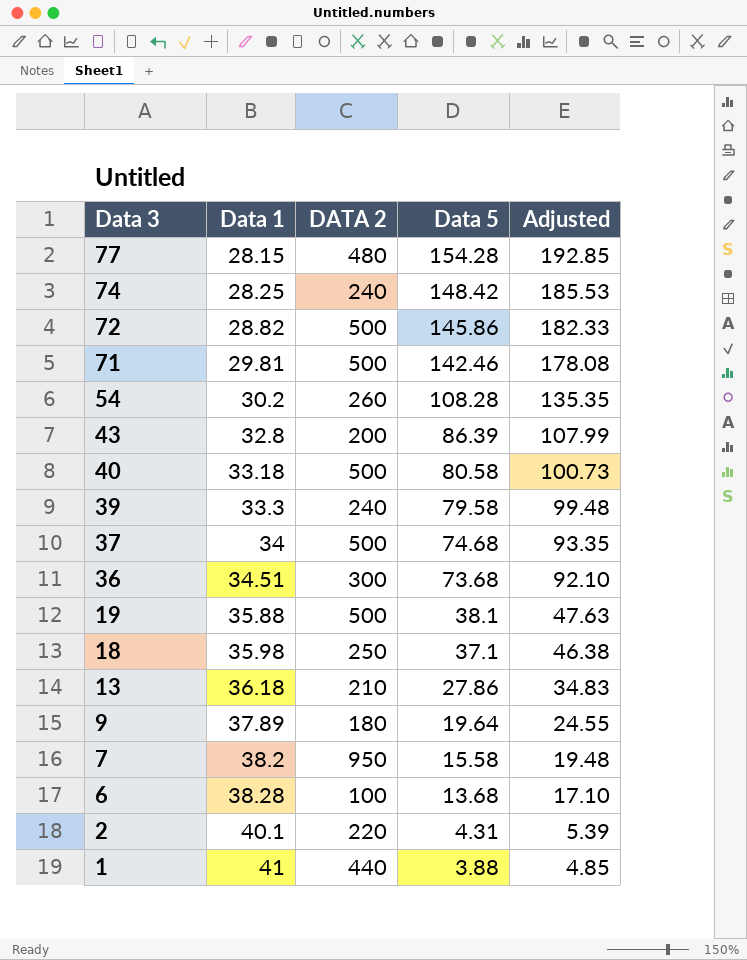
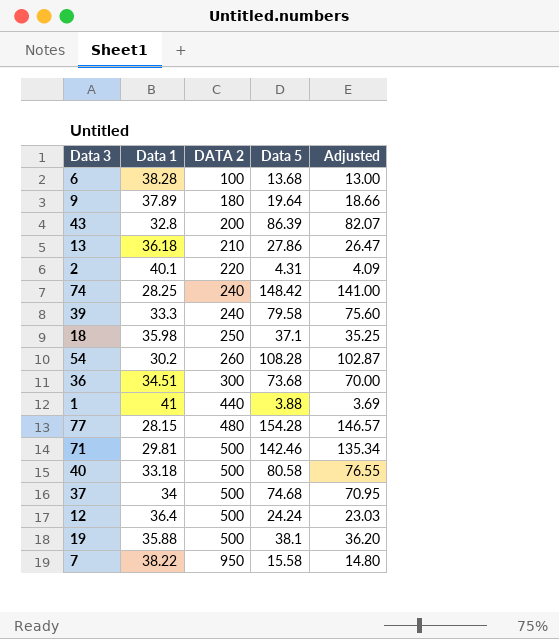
row order: Data 3 descending -> DATA 2 ascending
column Adjusted | formula: [Data 5] * 1.25 -> [Data 5] * 0.95
row 72: 28.82 | 500 | 145.86 | 182.33 -> none
row 12: none -> 36.4 | 500 | 24.24 | 23.03
7 | Data 1: 38.2 -> 38.22

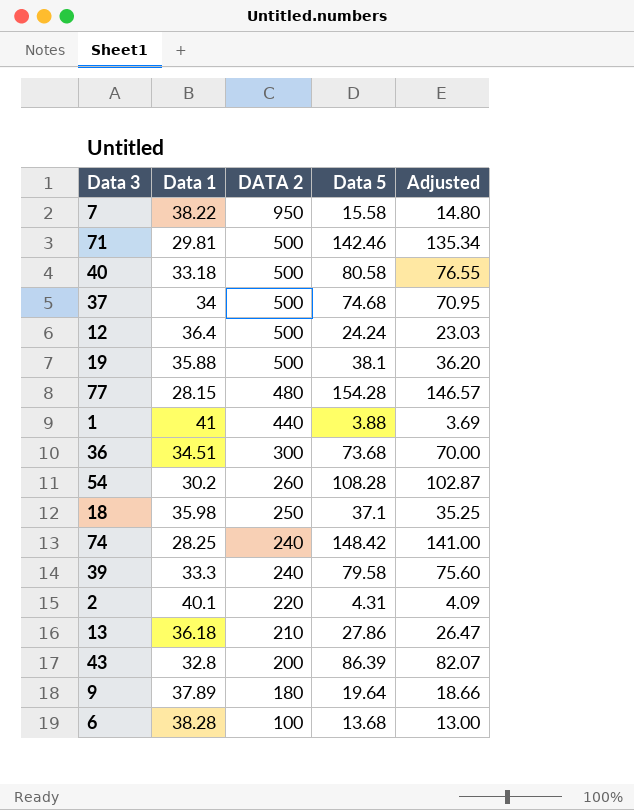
row order: DATA 2 ascending -> DATA 2 descending

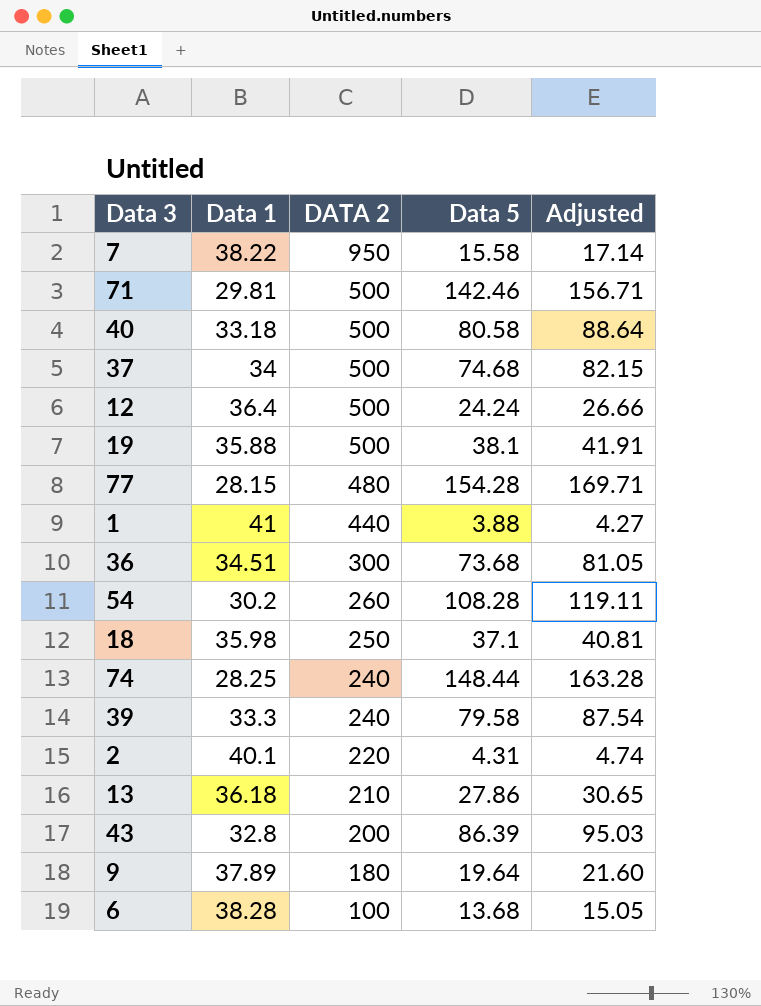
column Adjusted | formula: [Data 5] * 0.95 -> [Data 5] * 1.1
74 | Data 5: 148.42 -> 148.44

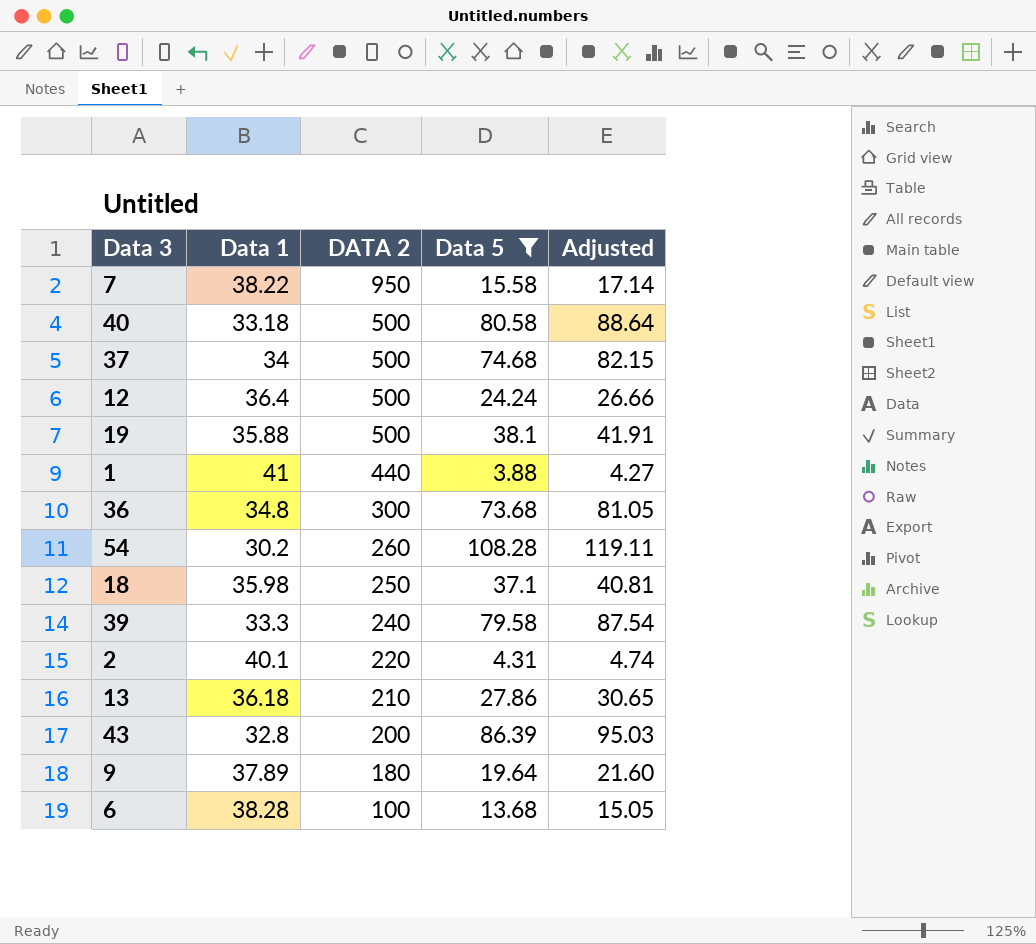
filter: none -> Data 5 <= 108.28
36 | Data 1: 34.51 -> 34.8

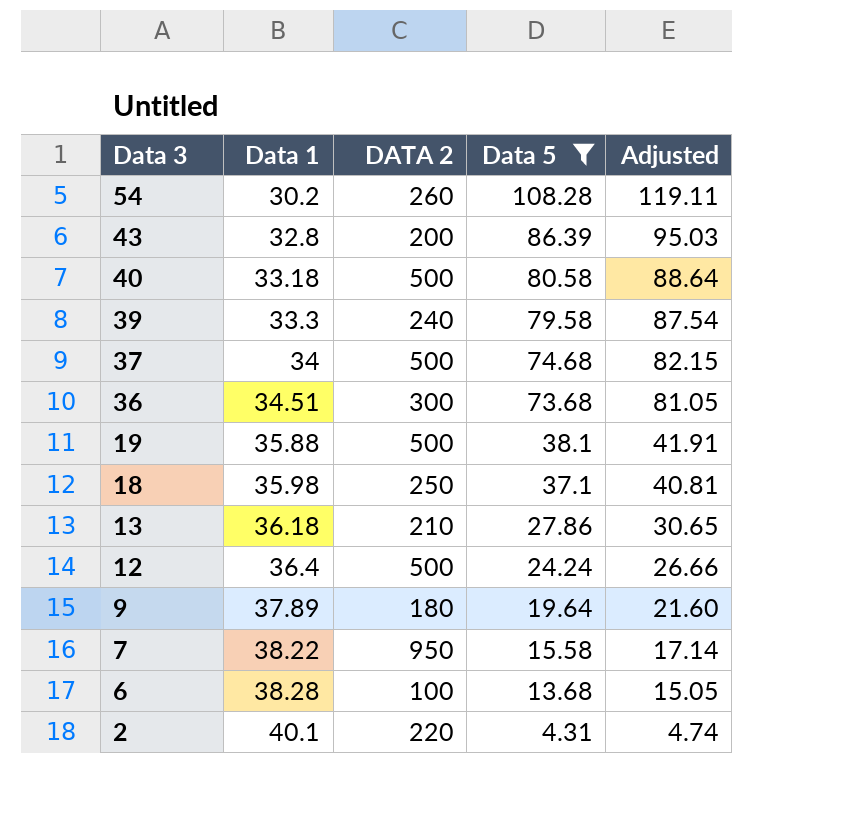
row order: DATA 2 descending -> Data 3 descending
row 1: 41 | 440 | 3.88 | 4.27 -> none
36 | Data 1: 34.8 -> 34.51

